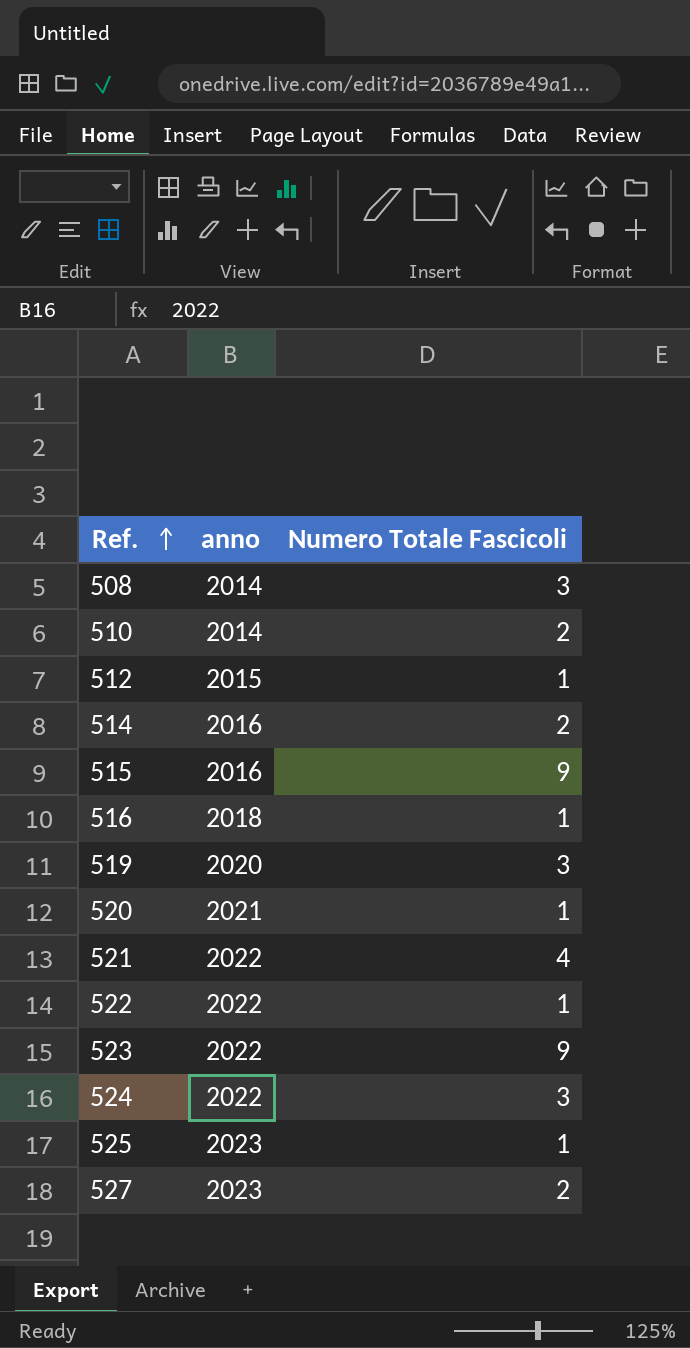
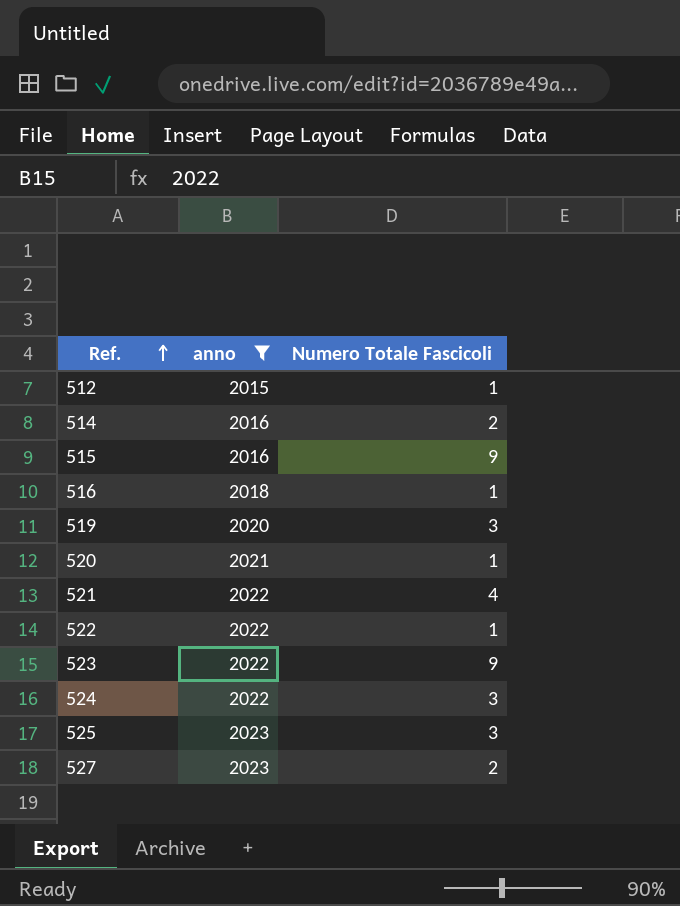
filter: none -> anno != 2014
525 | Numero Totale Fascicoli: 1 -> 3

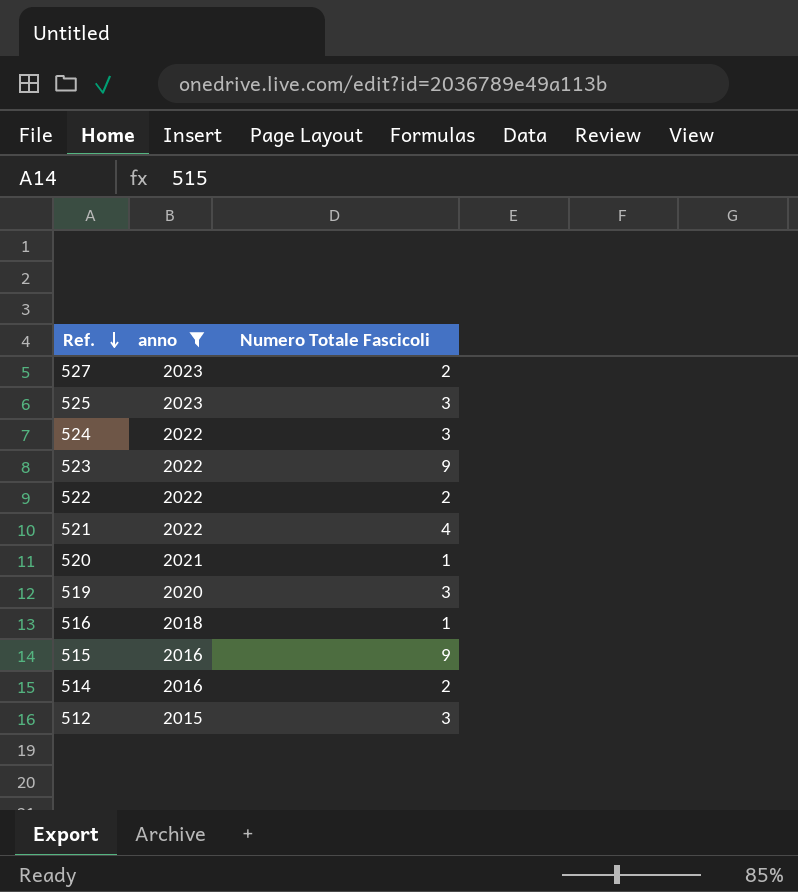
row order: Ref. ascending -> Ref. descending
522 | Numero Totale Fascicoli: 1 -> 2
512 | Numero Totale Fascicoli: 1 -> 3

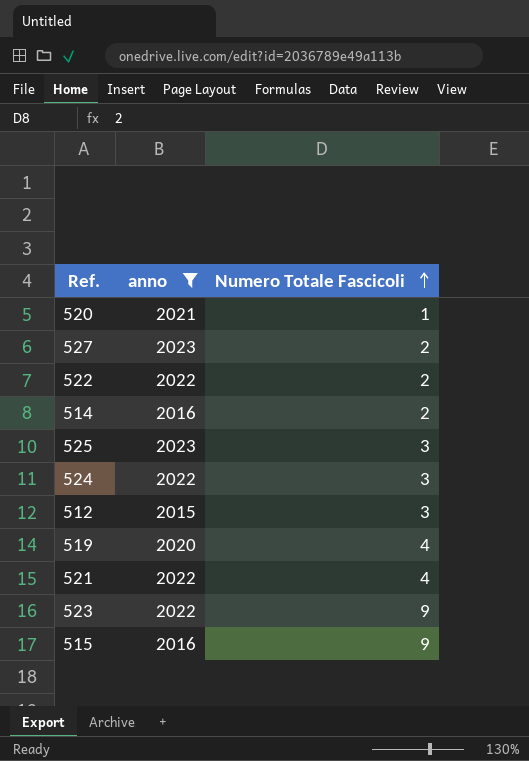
row order: Ref. descending -> Numero Totale Fascicoli ascending
row 516: 2018 | 1 -> none
519 | Numero Totale Fascicoli: 3 -> 4

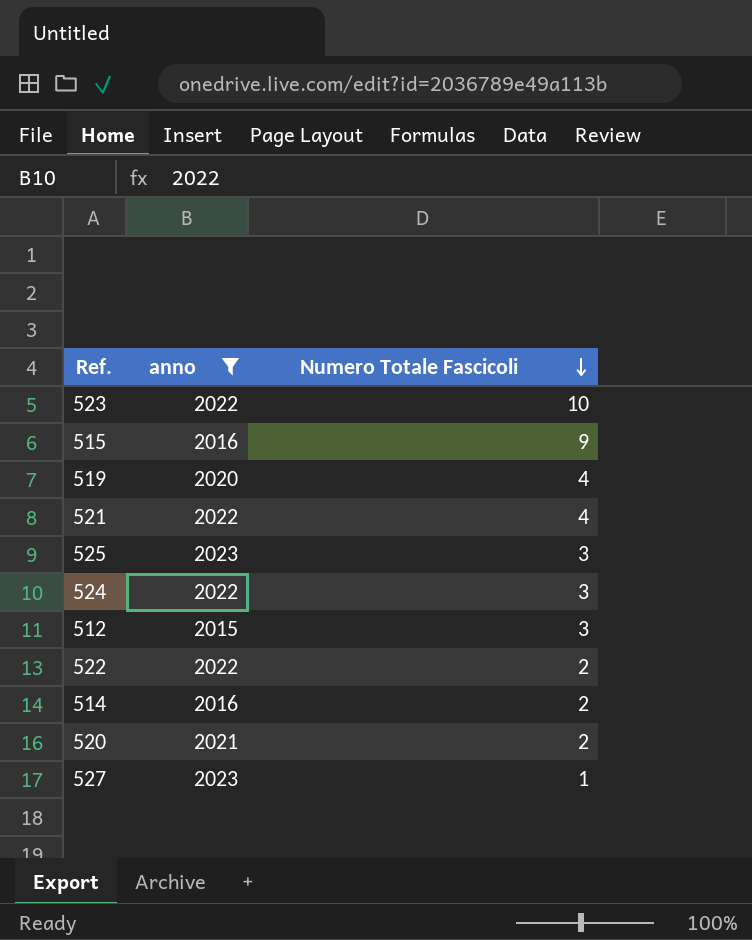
row order: Numero Totale Fascicoli ascending -> Numero Totale Fascicoli descending
523 | Numero Totale Fascicoli: 9 -> 10
520 | Numero Totale Fascicoli: 1 -> 2
527 | Numero Totale Fascicoli: 2 -> 1

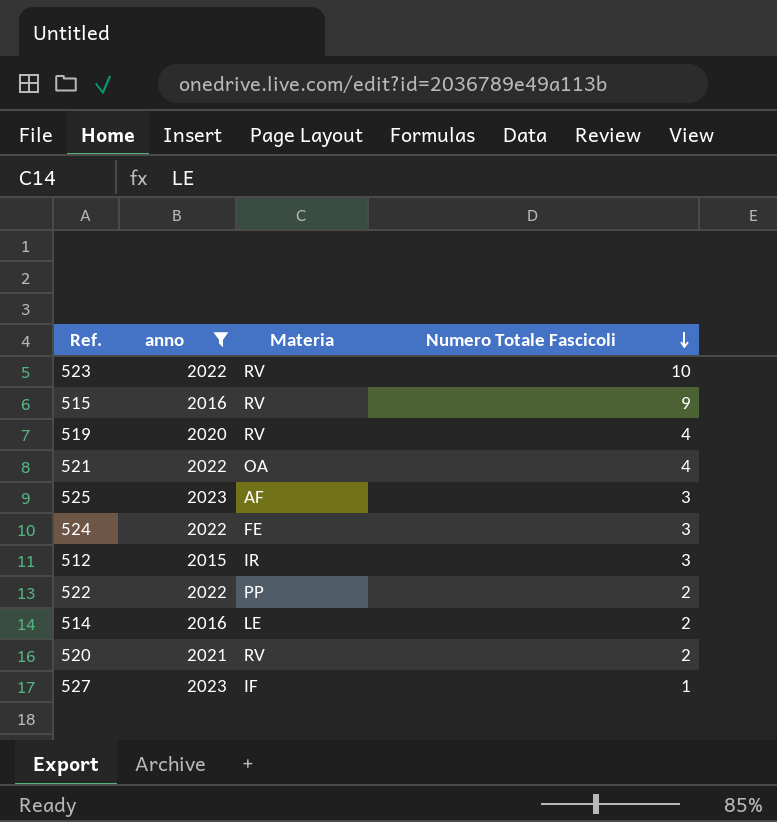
column Materia | position: none -> 3

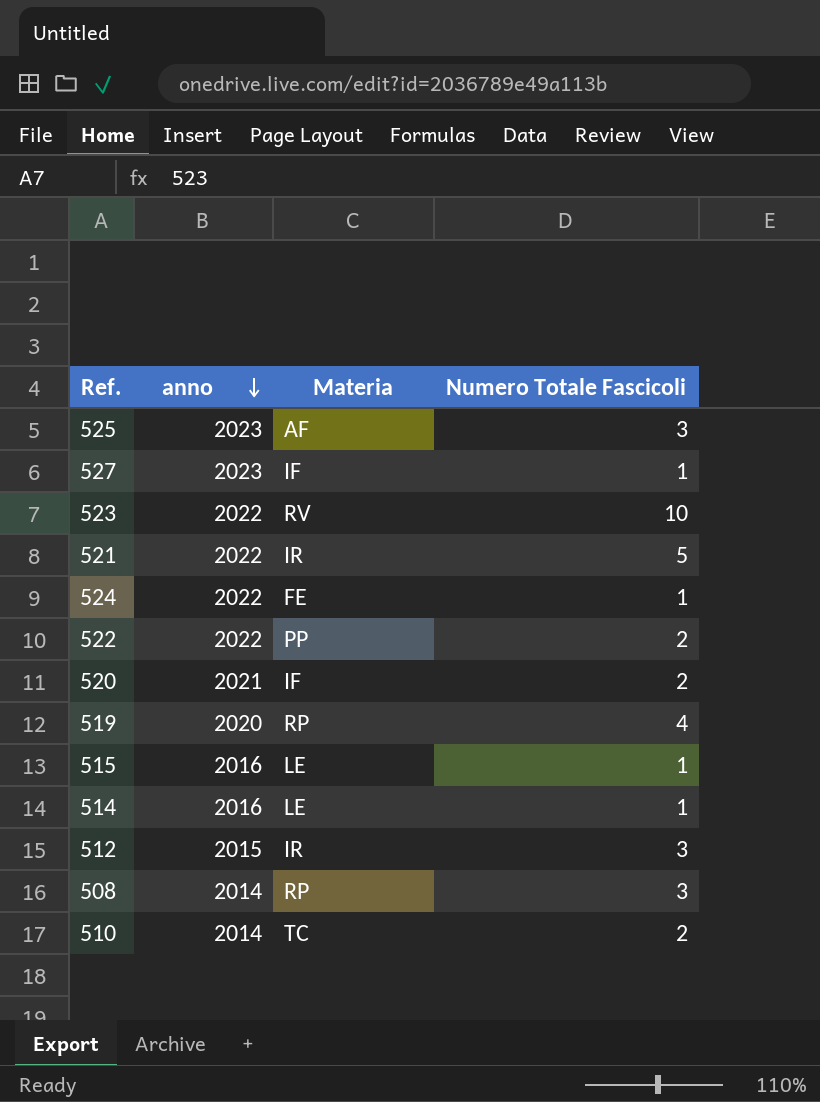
filter: anno != 2014 -> none
row order: Numero Totale Fascicoli descending -> anno descending
521 | Materia: OA -> IR
521 | Numero Totale Fascicoli: 4 -> 5
524 | Numero Totale Fascicoli: 3 -> 1
520 | Materia: RV -> IF
519 | Materia: RV -> RP
515 | Materia: RV -> LE
515 | Numero Totale Fascicoli: 9 -> 1
514 | Numero Totale Fascicoli: 2 -> 1

